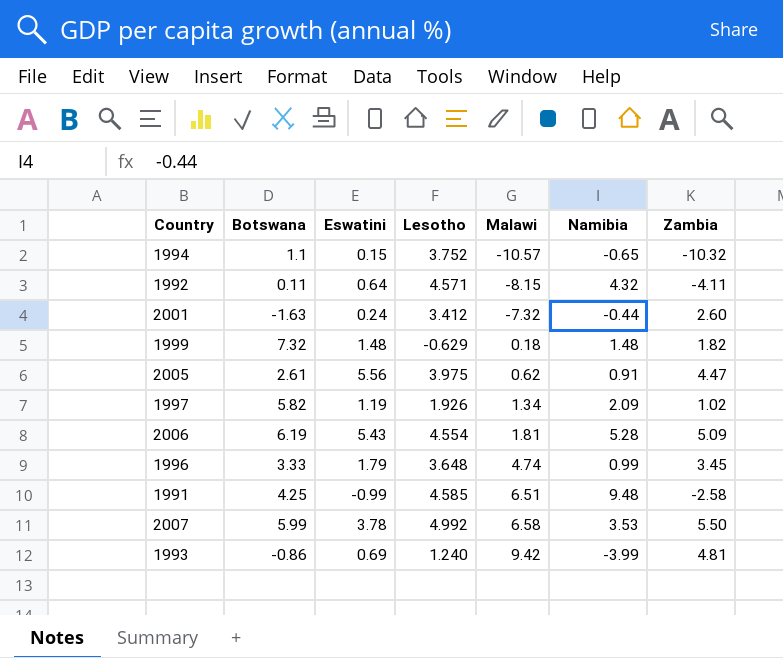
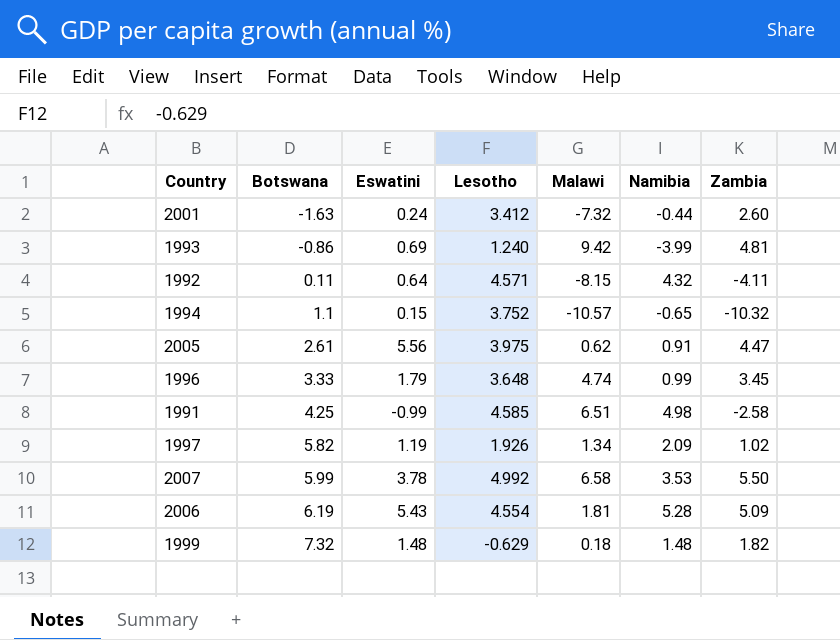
row order: Malawi ascending -> Botswana ascending
1991 | Namibia: 9.48 -> 4.98

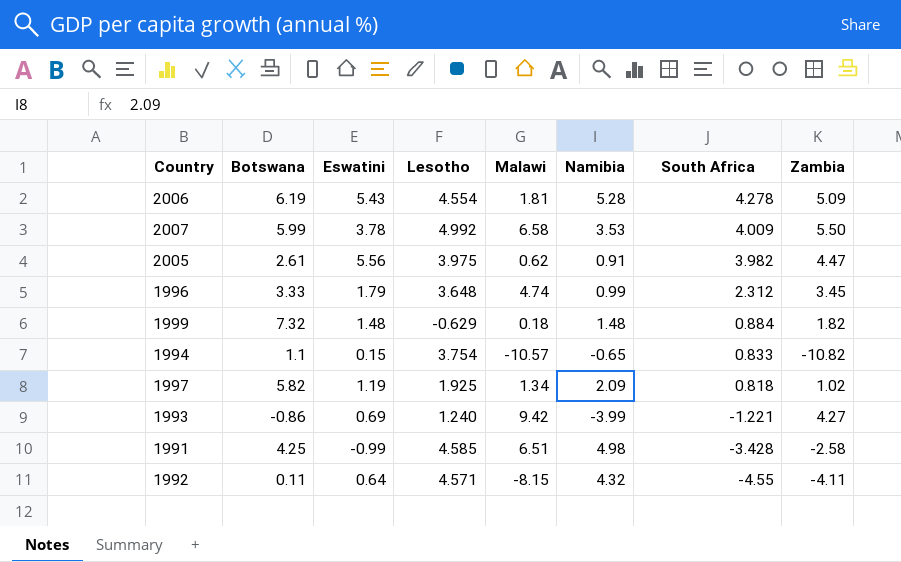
row order: Botswana ascending -> South Africa descending
column South Africa | position: none -> 7
row 2001: -1.63 | 0.24 | 3.412 | -7.32 | -0.44 | 2.60 -> none
1994 | Lesotho: 3.752 -> 3.754
1994 | Zambia: -10.32 -> -10.82
1997 | Lesotho: 1.926 -> 1.925
1993 | Zambia: 4.81 -> 4.27

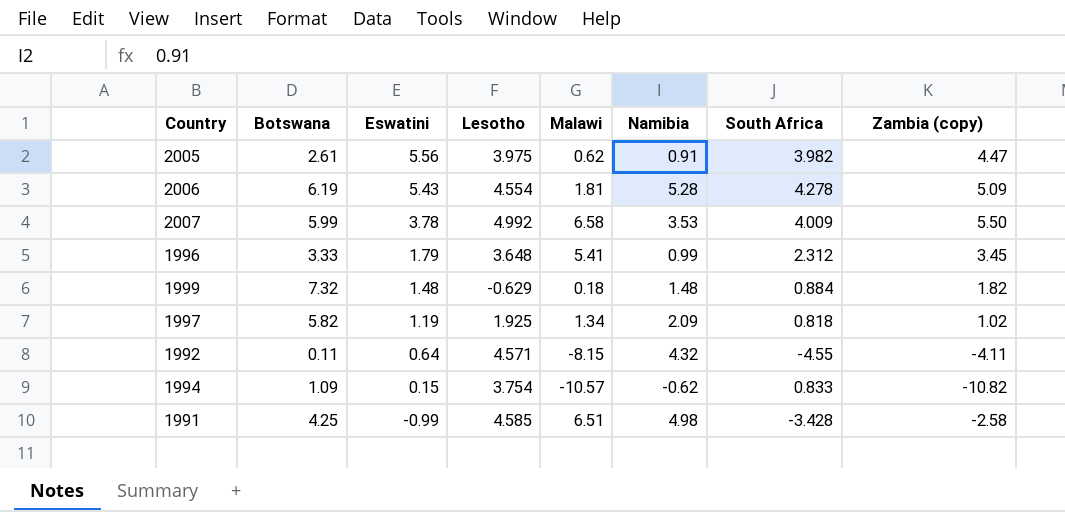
row order: South Africa descending -> Eswatini descending
column name: Zambia -> Zambia (copy)
row 1993: -0.86 | 0.69 | 1.240 | 9.42 | -3.99 | -1.221 | 4.27 -> none
1996 | Malawi: 4.74 -> 5.41
1994 | Botswana: 1.1 -> 1.09
1994 | Namibia: -0.65 -> -0.62

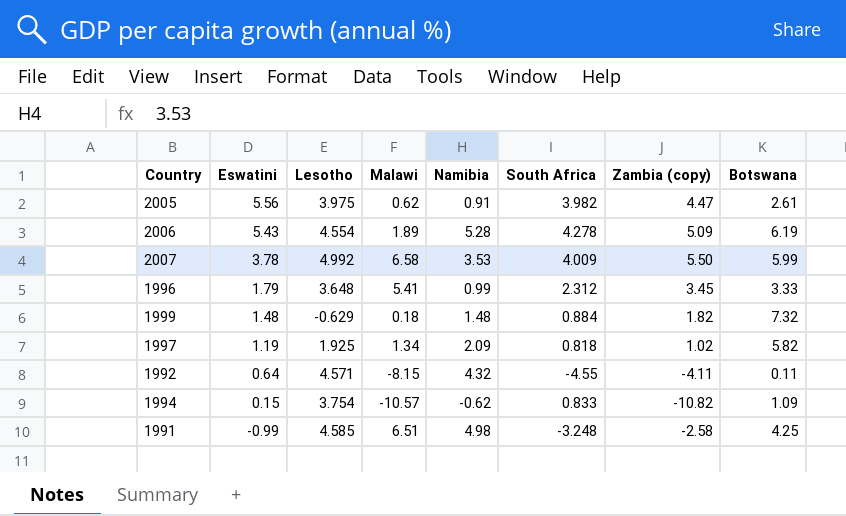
column Botswana | position: 2 -> 8
2006 | Malawi: 1.81 -> 1.89
1991 | South Africa: -3.428 -> -3.248

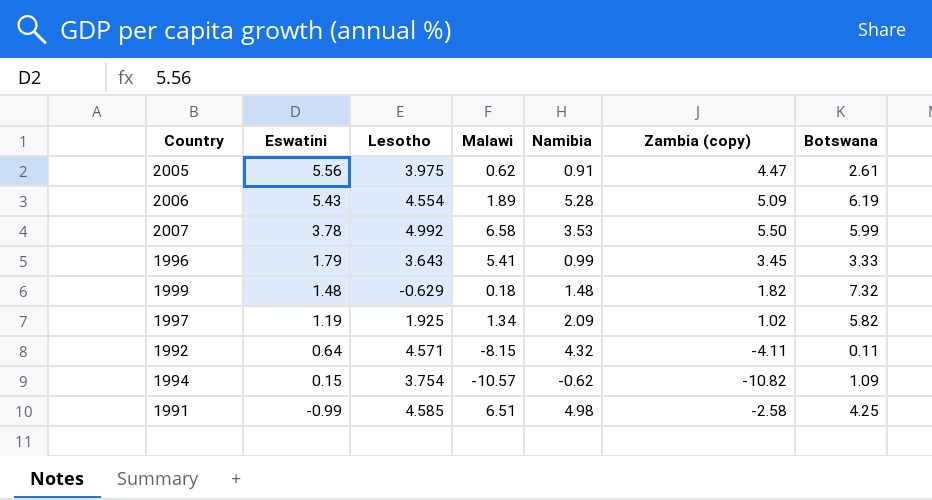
column South Africa | position: 6 -> none
1996 | Lesotho: 3.648 -> 3.643

